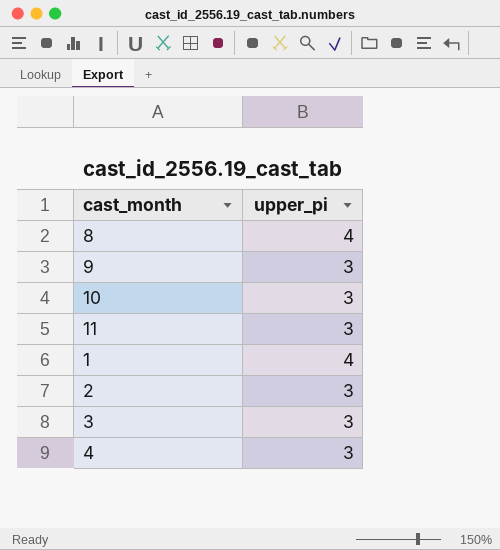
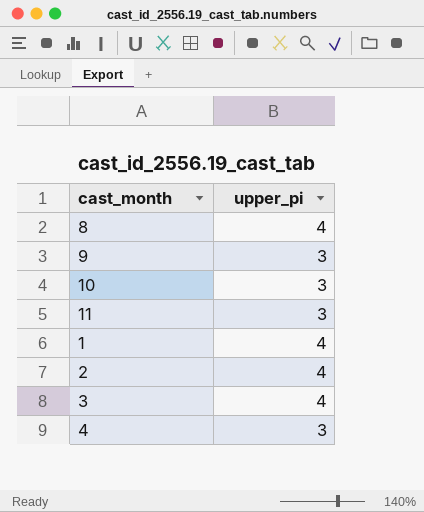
2 | upper_pi: 3 -> 4
3 | upper_pi: 3 -> 4

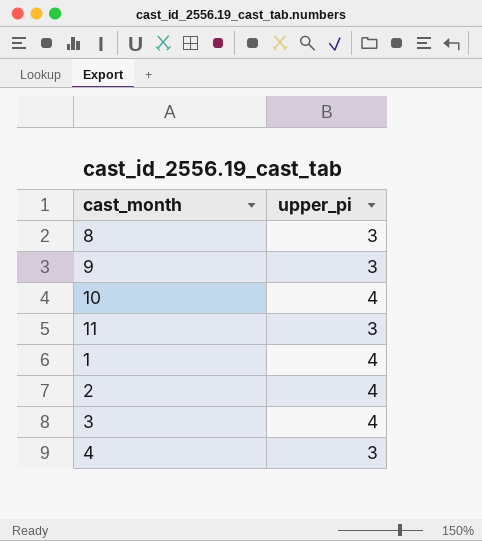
8 | upper_pi: 4 -> 3
10 | upper_pi: 3 -> 4

